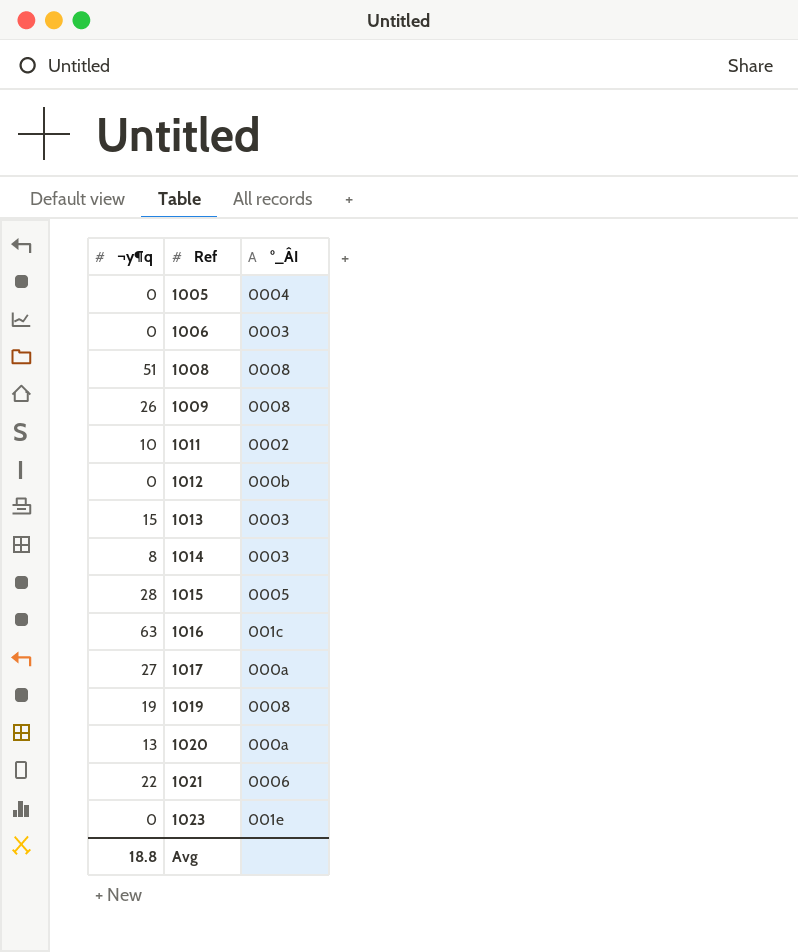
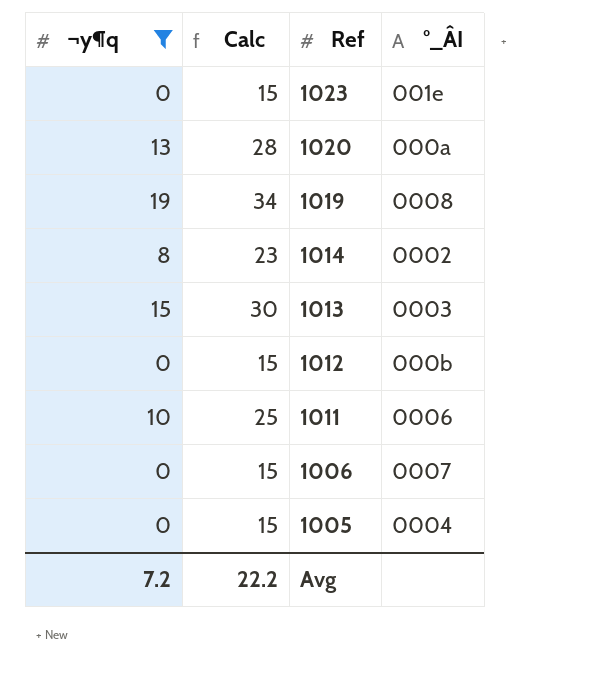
filter: none -> ¬y¶q <= 19
row order: Ref ascending -> Ref descending
column Calc | formula: none -> [¬y¶q] + 15
1014 | °_ÂI: 0003 -> 0002
1011 | °_ÂI: 0002 -> 0006
1006 | °_ÂI: 0003 -> 0007
Avg | ¬y¶q: 18.8 -> 7.2

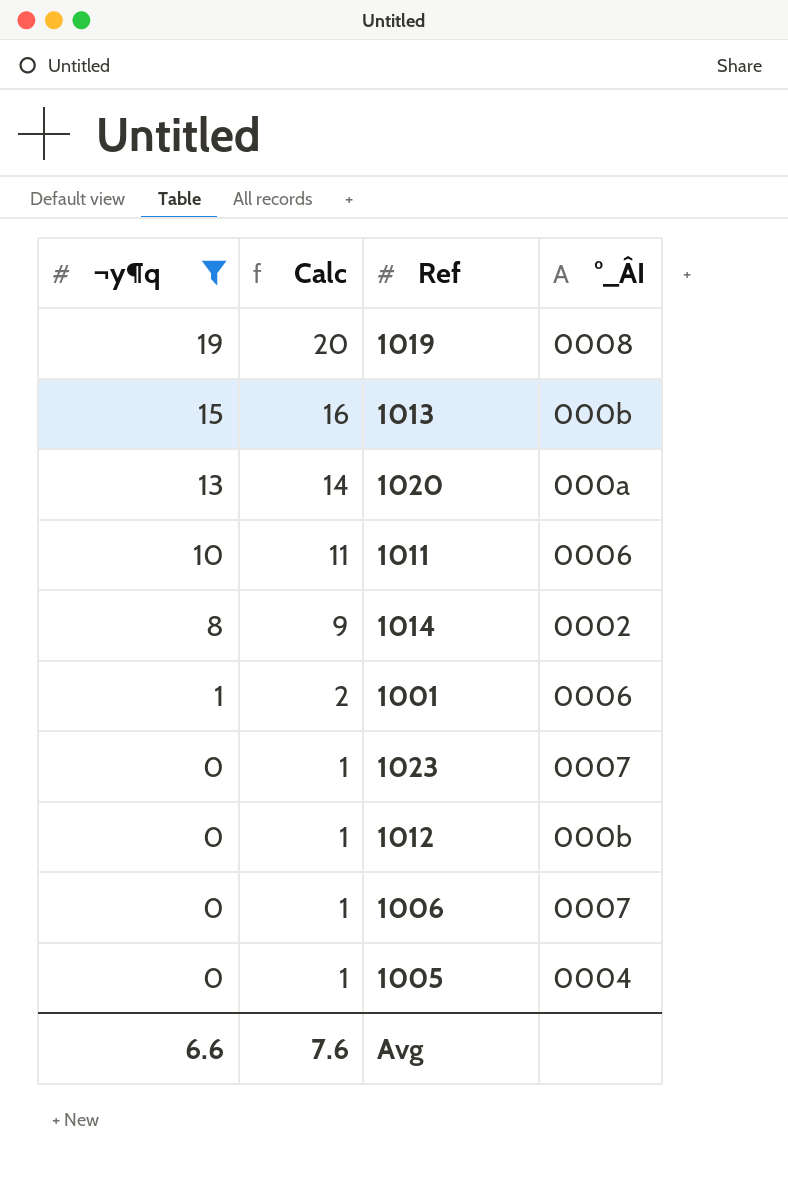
row order: Ref descending -> ¬y¶q descending
column Calc | formula: [¬y¶q] + 15 -> [¬y¶q] + 1
1013 | °_ÂI: 0003 -> 000b
row 1001: none -> 1 | 2 | 0006
1023 | °_ÂI: 001e -> 0007
Avg | ¬y¶q: 7.2 -> 6.6
Avg | Calc: 22.2 -> 7.6

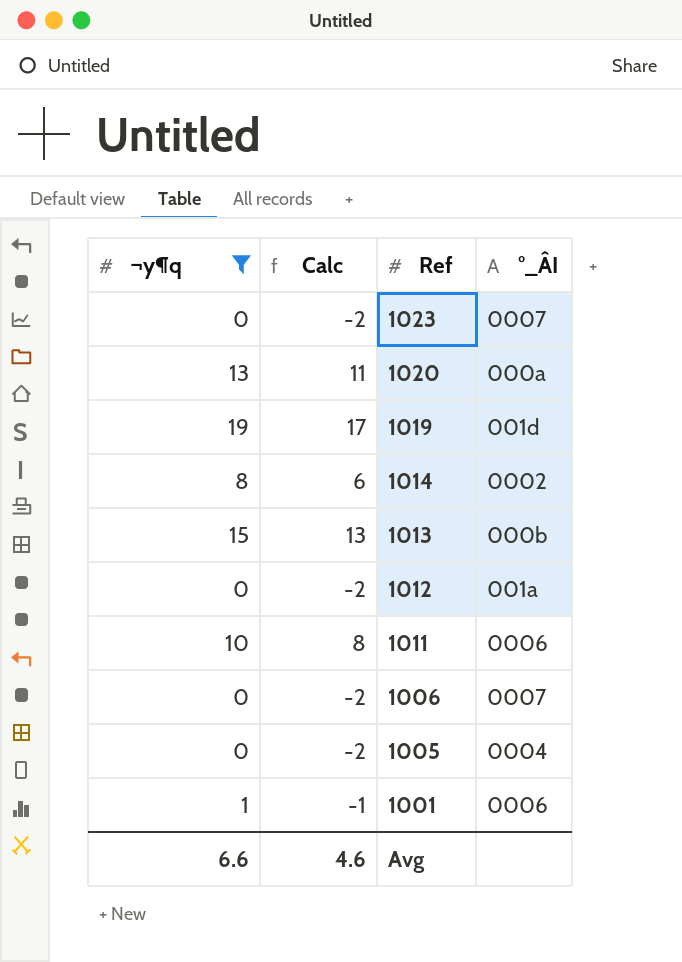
row order: ¬y¶q descending -> Ref descending
column Calc | formula: [¬y¶q] + 1 -> [¬y¶q] - 2
1019 | °_ÂI: 0008 -> 001d
1012 | °_ÂI: 000b -> 001a
Avg | Calc: 7.6 -> 4.6

